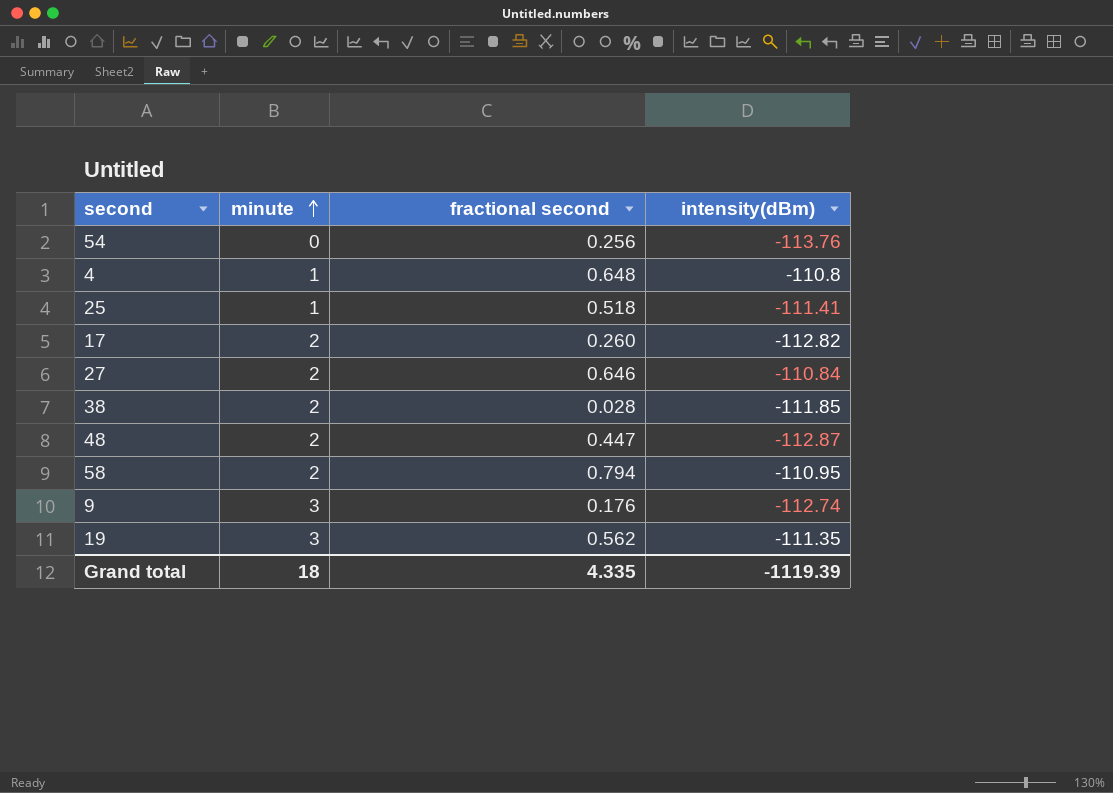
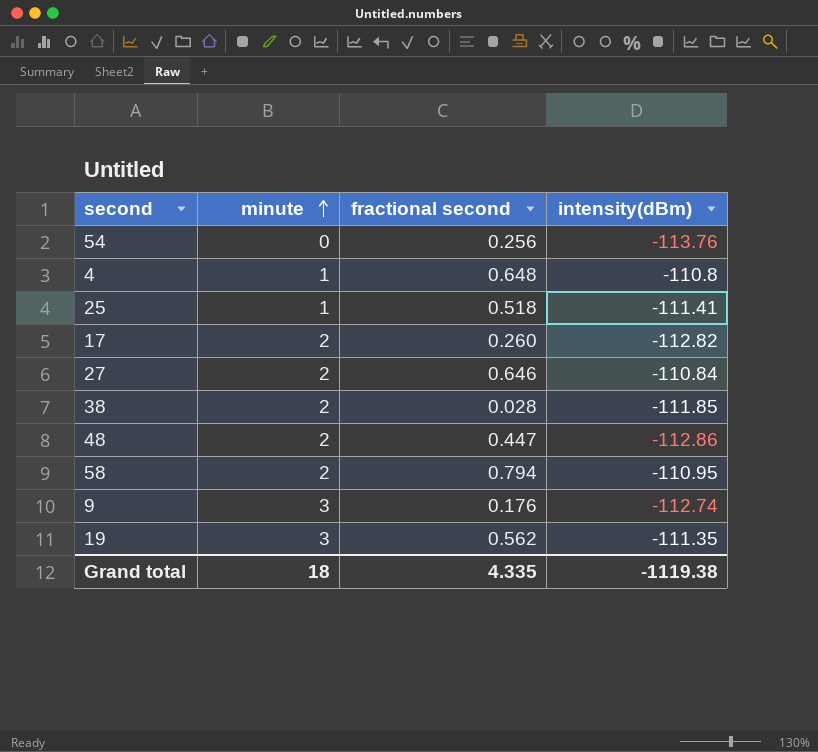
48 | intensity(dBm): -112.87 -> -112.86
Grand total | intensity(dBm): -1119.39 -> -1119.38

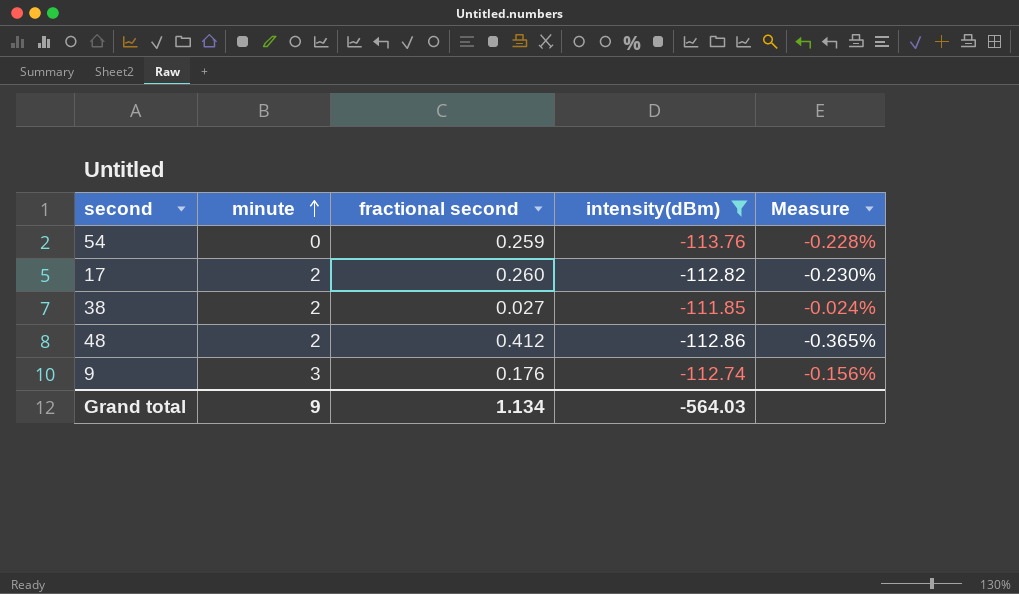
filter: none -> intensity(dBm) <= -111.85
column Measure | formula: none -> [fractional second] / [intensity(dBm)]
54 | fractional second: 0.256 -> 0.259
38 | fractional second: 0.028 -> 0.027
48 | fractional second: 0.447 -> 0.412
Grand total | minute: 18 -> 9
Grand total | fractional second: 4.335 -> 1.134
Grand total | intensity(dBm): -1119.38 -> -564.03

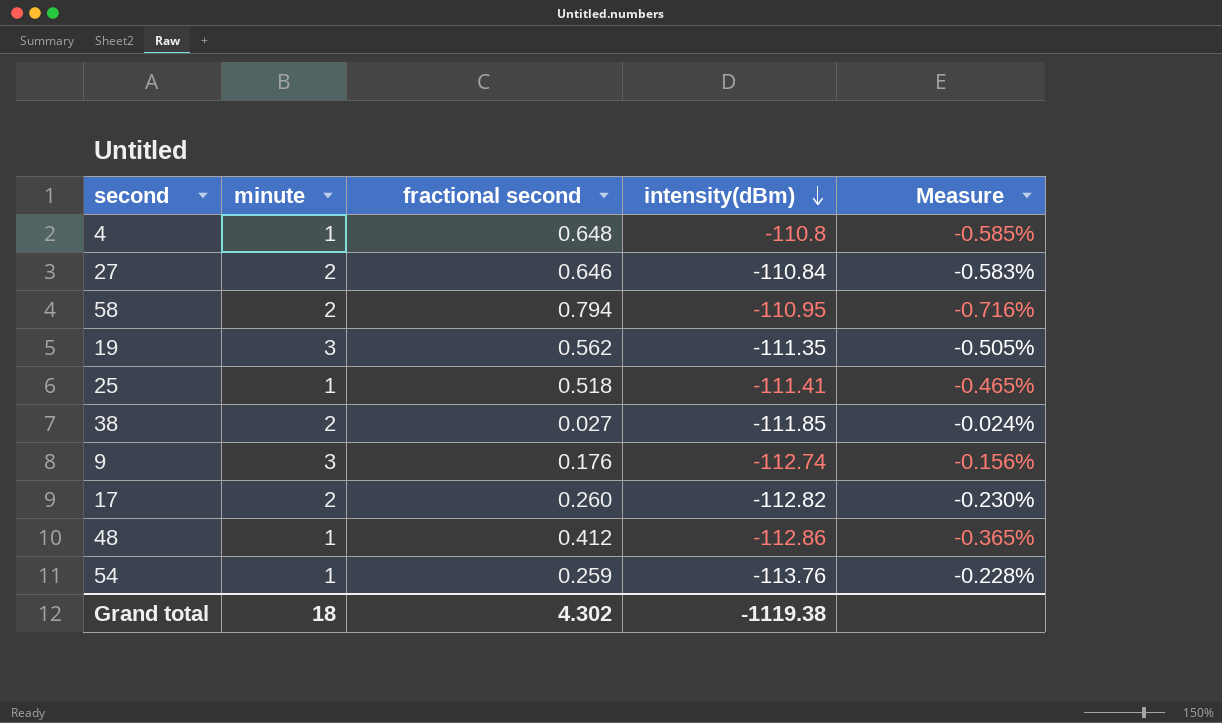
filter: intensity(dBm) <= -111.85 -> none
row order: minute ascending -> intensity(dBm) descending
48 | minute: 2 -> 1
54 | minute: 0 -> 1
Grand total | minute: 9 -> 18
Grand total | fractional second: 1.134 -> 4.302
Grand total | intensity(dBm): -564.03 -> -1119.38

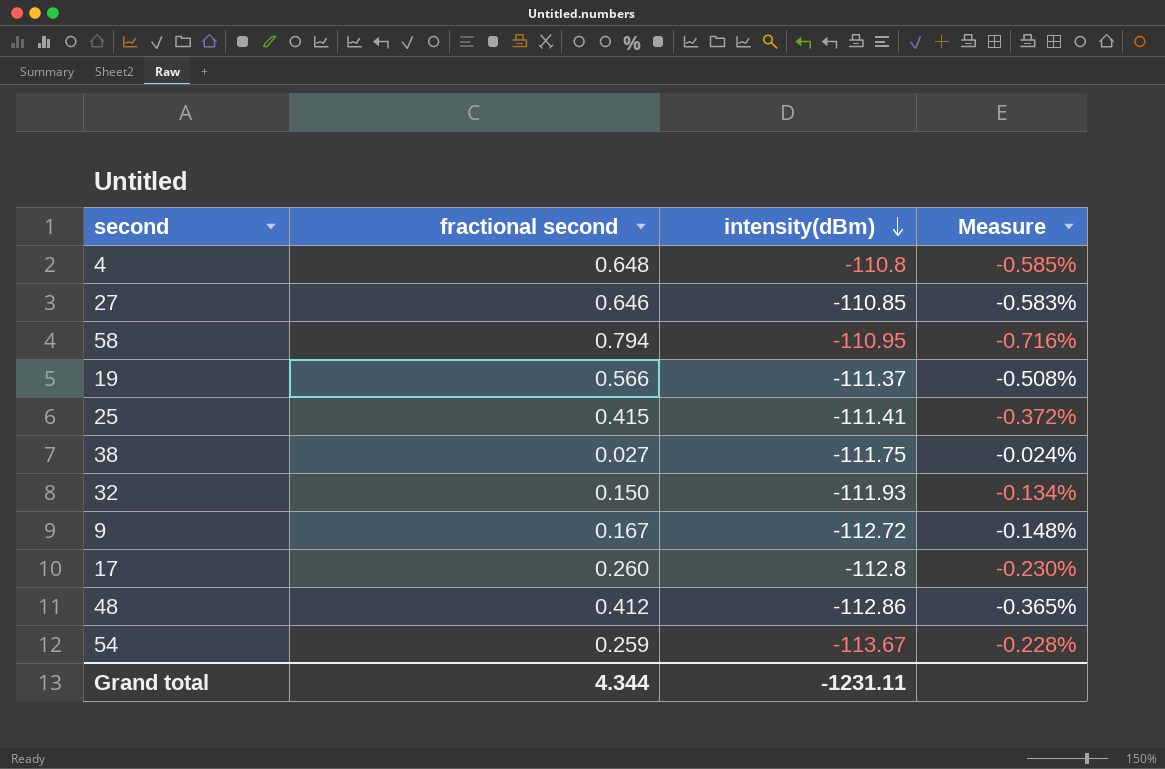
column minute | position: 2 -> none
27 | intensity(dBm): -110.84 -> -110.85
19 | fractional second: 0.562 -> 0.566
19 | intensity(dBm): -111.35 -> -111.37
19 | Measure: -0.505% -> -0.508%
25 | fractional second: 0.518 -> 0.415
25 | Measure: -0.465% -> -0.372%
38 | intensity(dBm): -111.85 -> -111.75
row 32: none -> 0.150 | -111.93 | -0.134%
9 | fractional second: 0.176 -> 0.167
9 | intensity(dBm): -112.74 -> -112.72
9 | Measure: -0.156% -> -0.148%
17 | intensity(dBm): -112.82 -> -112.8
54 | intensity(dBm): -113.76 -> -113.67
Grand total | fractional second: 4.302 -> 4.344
Grand total | intensity(dBm): -1119.38 -> -1231.11

